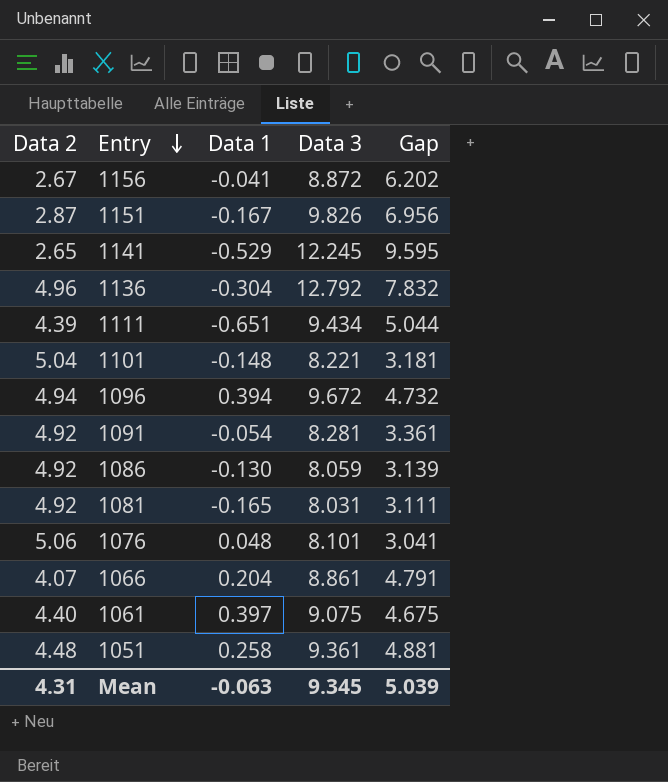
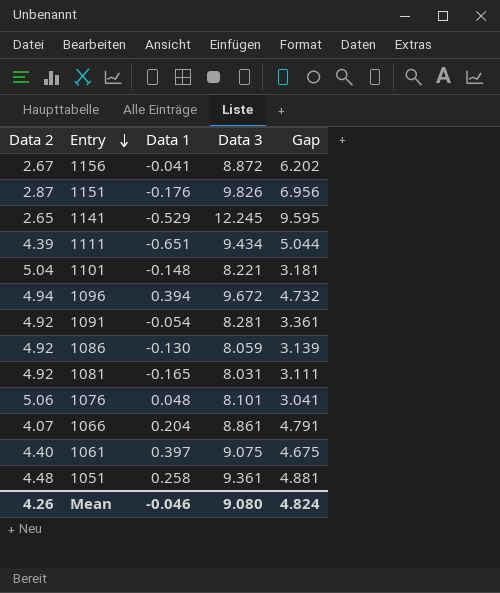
row 1136: 4.96 | -0.304 | 12.792 | 7.832 -> none
1151 | Data 1: -0.167 -> -0.176
Mean | Data 2: 4.31 -> 4.26
Mean | Data 1: -0.063 -> -0.046
Mean | Data 3: 9.345 -> 9.080
Mean | Gap: 5.039 -> 4.824

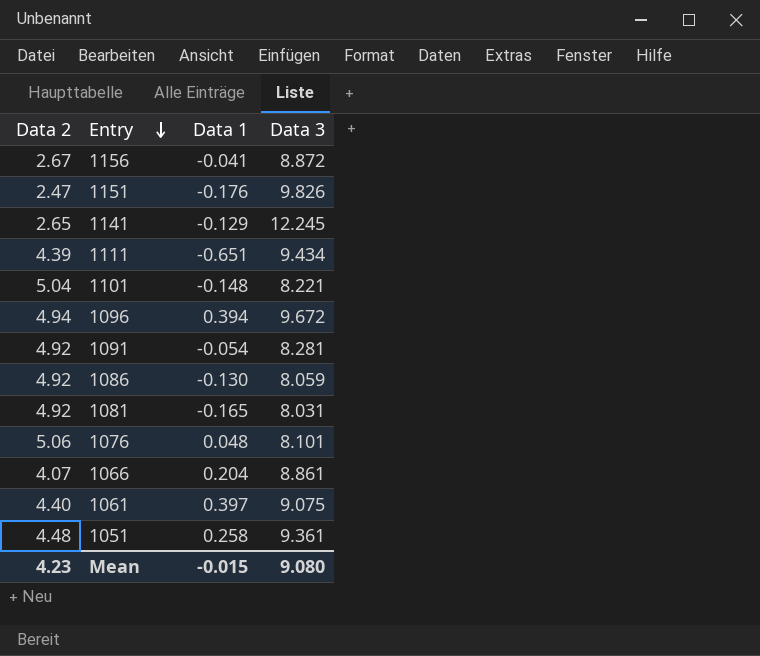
column Gap | formula: [Data 3] - [Data 2] -> none
1151 | Data 2: 2.87 -> 2.47
1141 | Data 1: -0.529 -> -0.129
Mean | Data 2: 4.26 -> 4.23
Mean | Data 1: -0.046 -> -0.015

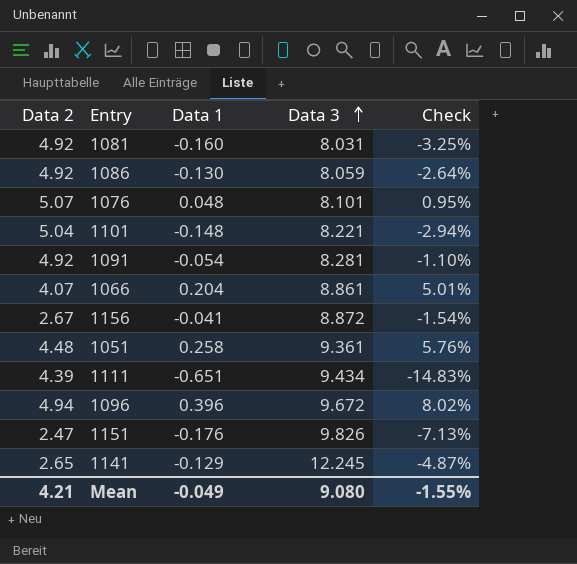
row order: Entry descending -> Data 3 ascending
column Check | formula: none -> [Data 1] / [Data 2]
row 1061: 4.40 | 0.397 | 9.075 -> none
1081 | Data 1: -0.165 -> -0.160
1076 | Data 2: 5.06 -> 5.07
1096 | Data 1: 0.394 -> 0.396
Mean | Data 2: 4.23 -> 4.21
Mean | Data 1: -0.015 -> -0.049

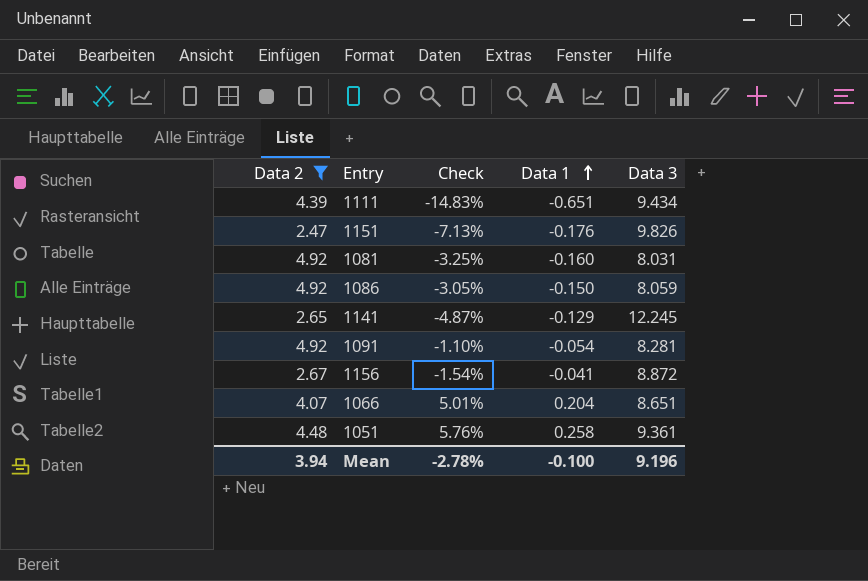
filter: none -> Data 2 <= 4.92
row order: Data 3 ascending -> Data 1 ascending
column Check | position: 5 -> 3
1086 | Check: -2.64% -> -3.05%
1086 | Data 1: -0.130 -> -0.150
1066 | Data 3: 8.861 -> 8.651
Mean | Data 2: 4.21 -> 3.94
Mean | Check: -1.55% -> -2.78%
Mean | Data 1: -0.049 -> -0.100
Mean | Data 3: 9.080 -> 9.196

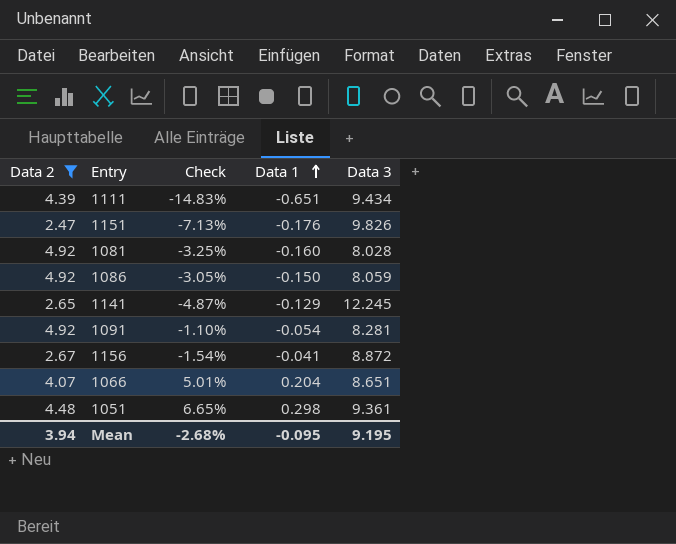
1081 | Data 3: 8.031 -> 8.028
1051 | Check: 5.76% -> 6.65%
1051 | Data 1: 0.258 -> 0.298
Mean | Check: -2.78% -> -2.68%
Mean | Data 1: -0.100 -> -0.095
Mean | Data 3: 9.196 -> 9.195

